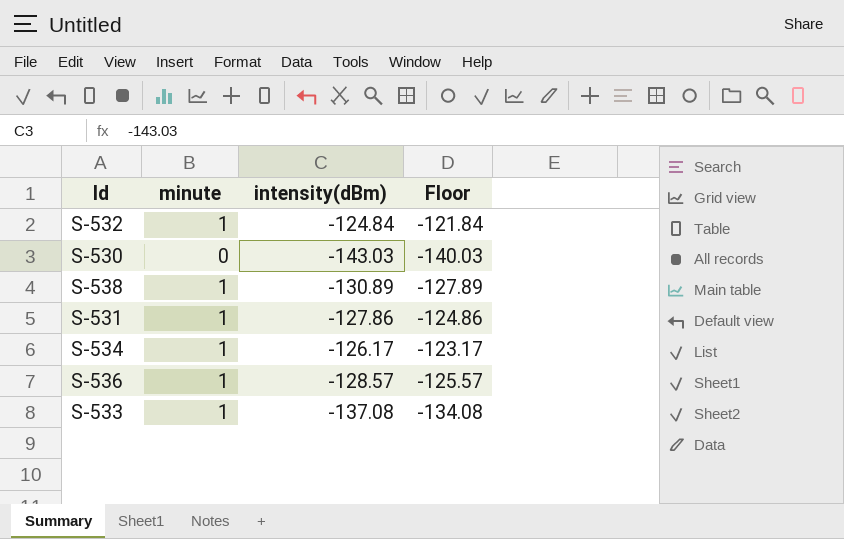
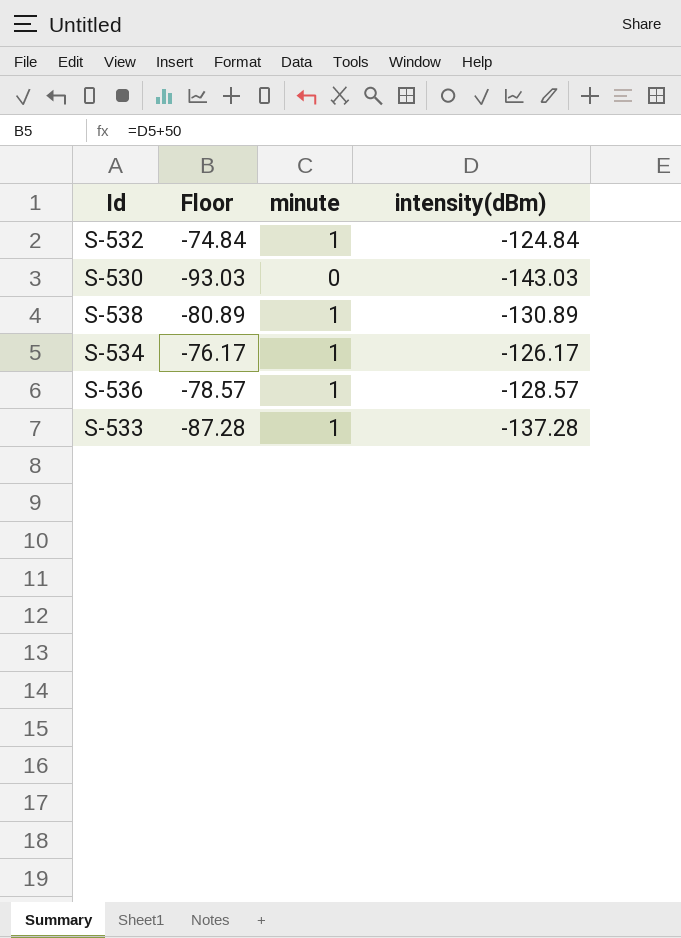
column Floor | formula: [intensity(dBm)] + 3 -> [intensity(dBm)] + 50
column Floor | position: 4 -> 2
row S-531: 1 | -127.86 | -124.86 -> none
S-533 | intensity(dBm): -137.08 -> -137.28

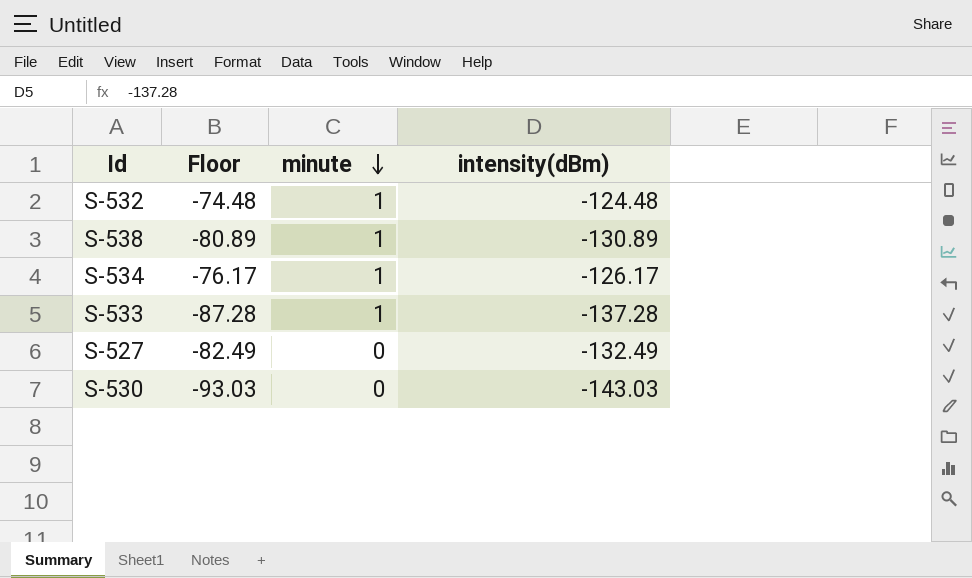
row order: none -> minute descending
row S-536: -78.57 | 1 | -128.57 -> none
S-532 | Floor: -74.84 -> -74.48
S-532 | intensity(dBm): -124.84 -> -124.48
row S-527: none -> -82.49 | 0 | -132.49

